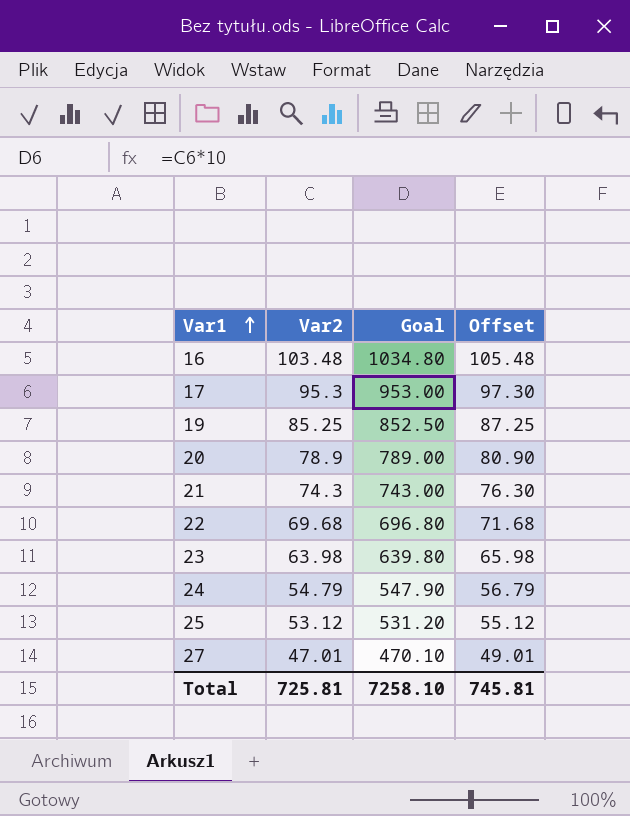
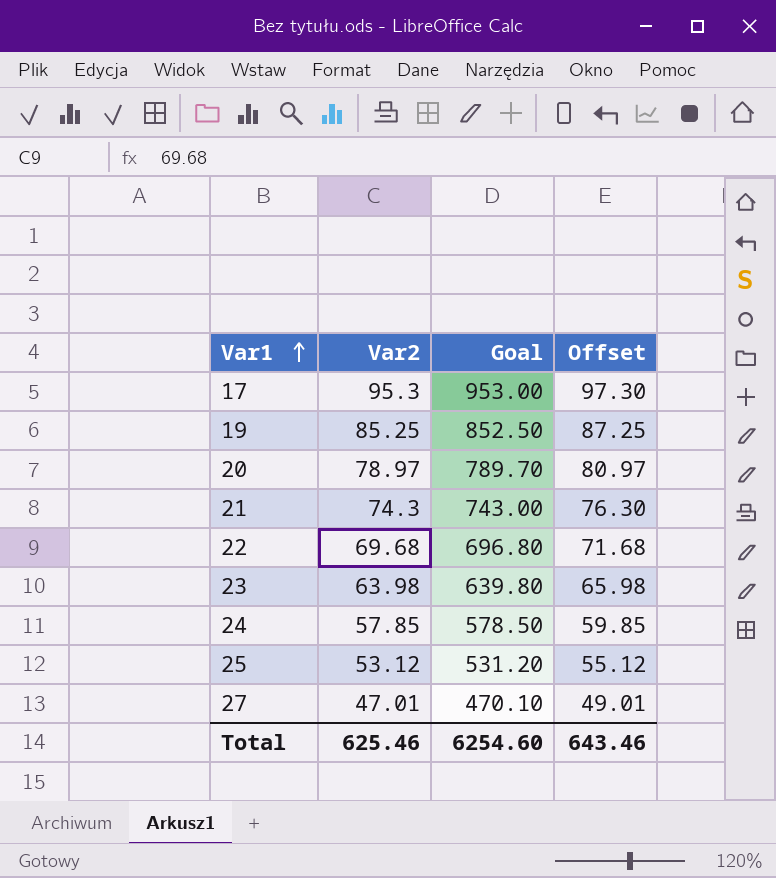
row 16: 103.48 | 1034.80 | 105.48 -> none
20 | Var2: 78.9 -> 78.97
20 | Goal: 789.00 -> 789.70
20 | Offset: 80.90 -> 80.97
24 | Var2: 54.79 -> 57.85
24 | Goal: 547.90 -> 578.50
24 | Offset: 56.79 -> 59.85
Total | Var2: 725.81 -> 625.46
Total | Goal: 7258.10 -> 6254.60
Total | Offset: 745.81 -> 643.46

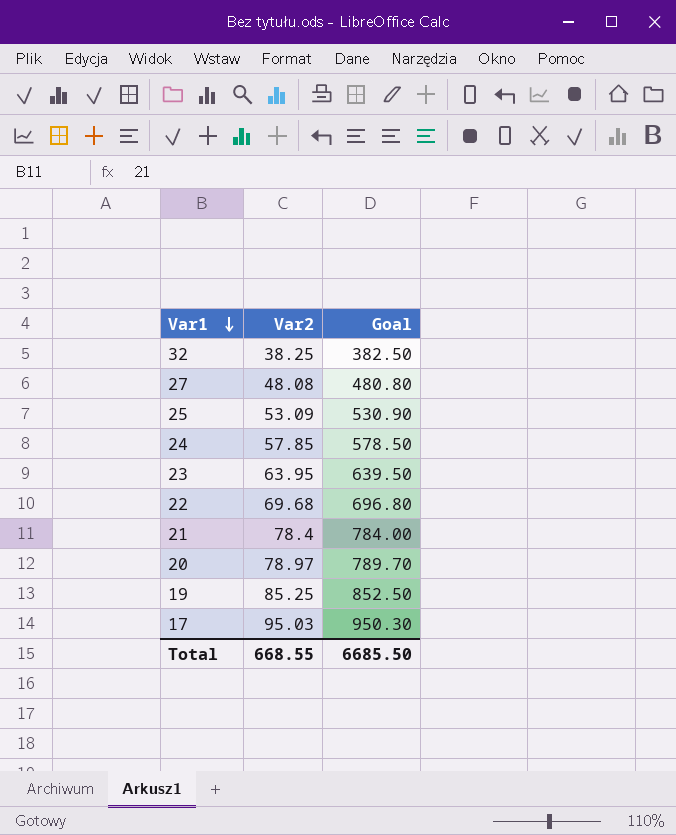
row order: Var1 ascending -> Var1 descending
column Offset | formula: [Var2] + 2 -> none
row 32: none -> 38.25 | 382.50
27 | Var2: 47.01 -> 48.08
27 | Goal: 470.10 -> 480.80
25 | Var2: 53.12 -> 53.09
25 | Goal: 531.20 -> 530.90
23 | Var2: 63.98 -> 63.95
23 | Goal: 639.80 -> 639.50
21 | Var2: 74.3 -> 78.4
21 | Goal: 743.00 -> 784.00
17 | Var2: 95.3 -> 95.03
17 | Goal: 953.00 -> 950.30
Total | Var2: 625.46 -> 668.55
Total | Goal: 6254.60 -> 6685.50

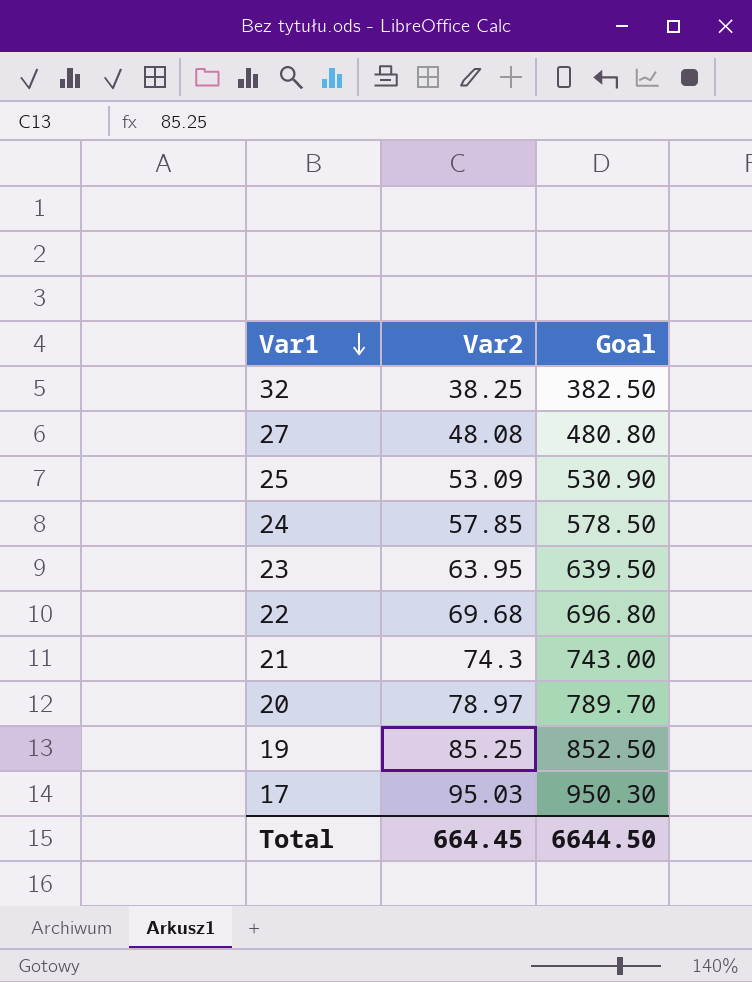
21 | Var2: 78.4 -> 74.3
21 | Goal: 784.00 -> 743.00
Total | Var2: 668.55 -> 664.45
Total | Goal: 6685.50 -> 6644.50

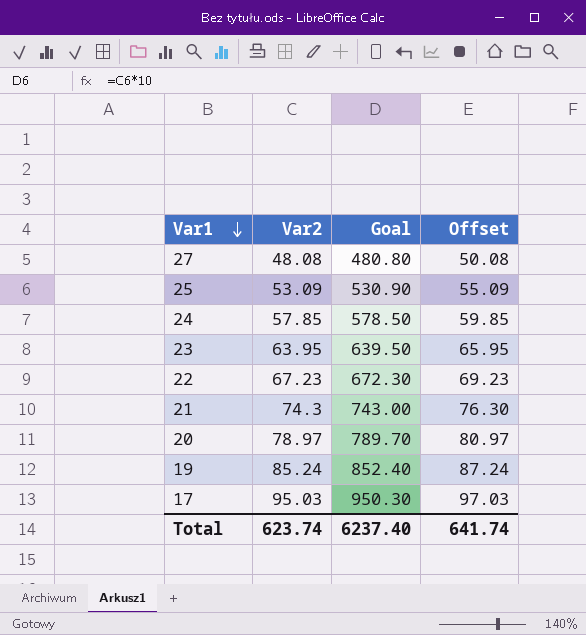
column Offset | formula: none -> [Var2] + 2
row 32: 38.25 | 382.50 -> none
22 | Var2: 69.68 -> 67.23
22 | Goal: 696.80 -> 672.30
19 | Var2: 85.25 -> 85.24
19 | Goal: 852.50 -> 852.40
Total | Var2: 664.45 -> 623.74
Total | Goal: 6644.50 -> 6237.40

